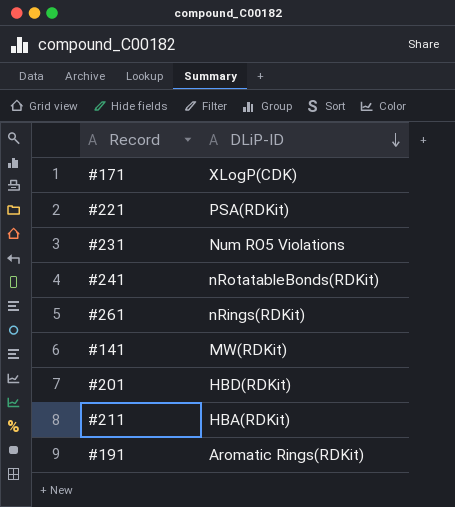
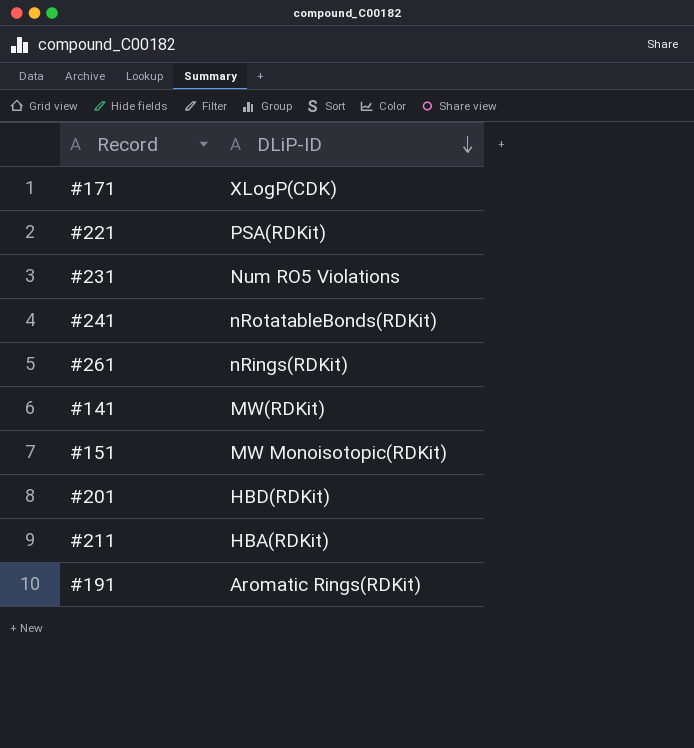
row #151: none -> MW Monoisotopic(RDKit)

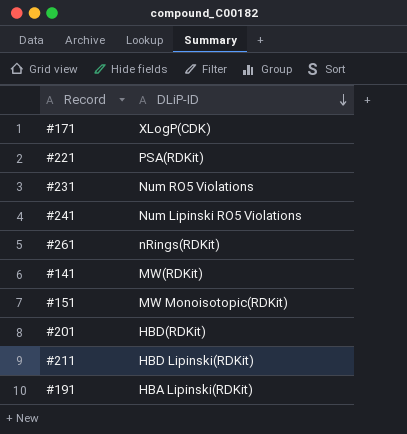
#241 | DLiP-ID: nRotatableBonds(RDKit) -> Num Lipinski RO5 Violations
#211 | DLiP-ID: HBA(RDKit) -> HBD Lipinski(RDKit)
#191 | DLiP-ID: Aromatic Rings(RDKit) -> HBA Lipinski(RDKit)

